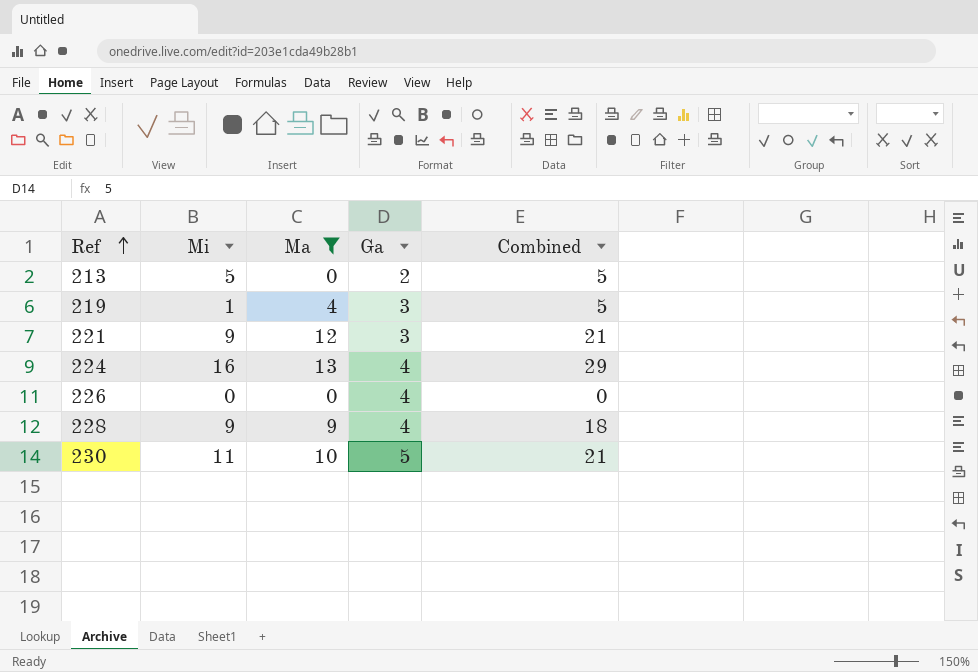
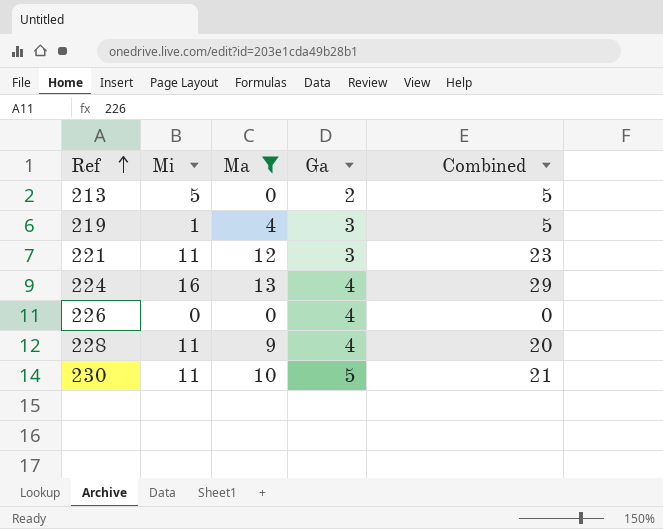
221 | Mi: 9 -> 11
221 | Combined: 21 -> 23
228 | Mi: 9 -> 11
228 | Combined: 18 -> 20

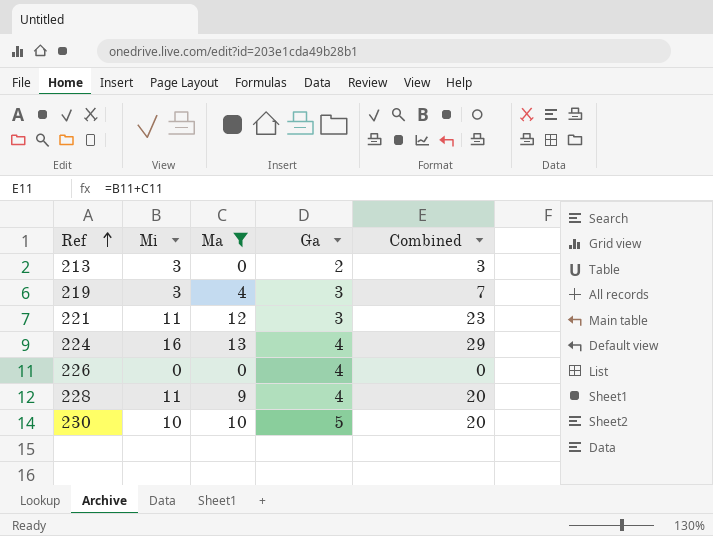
213 | Mi: 5 -> 3
213 | Combined: 5 -> 3
219 | Mi: 1 -> 3
219 | Combined: 5 -> 7
230 | Mi: 11 -> 10
230 | Combined: 21 -> 20

